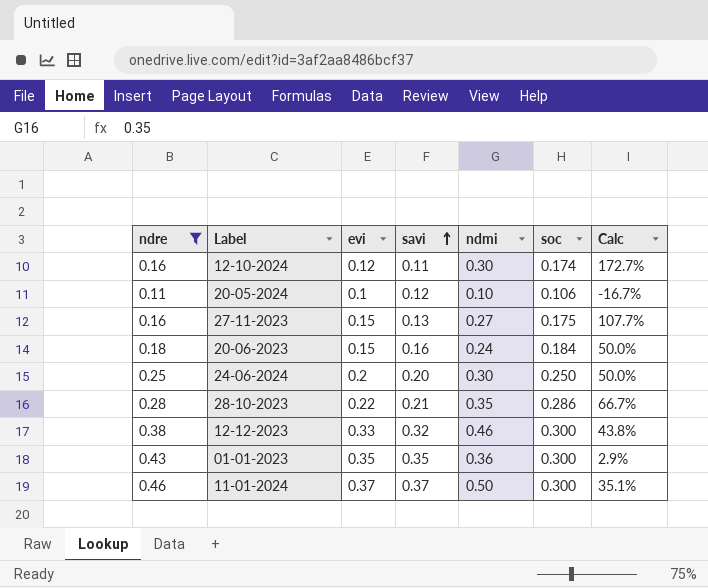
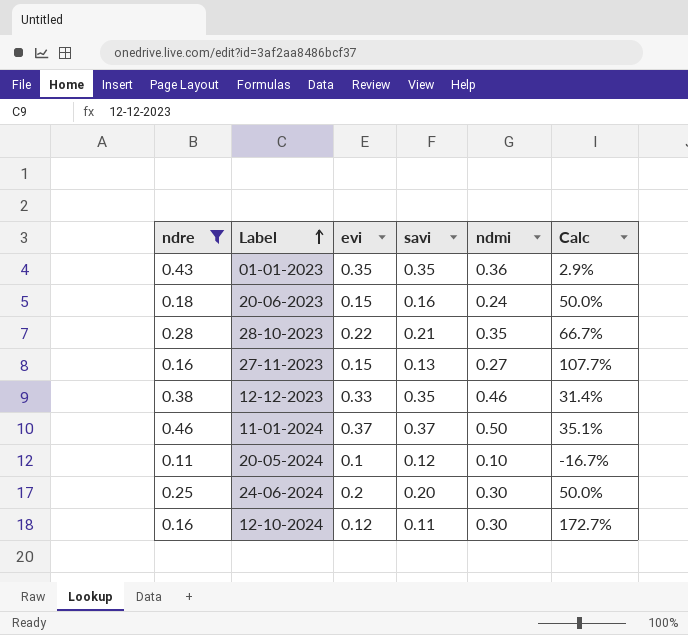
row order: savi ascending -> Label ascending
column soc | position: 6 -> none
12-12-2023 | savi: 0.32 -> 0.35
12-12-2023 | Calc: 43.8% -> 31.4%

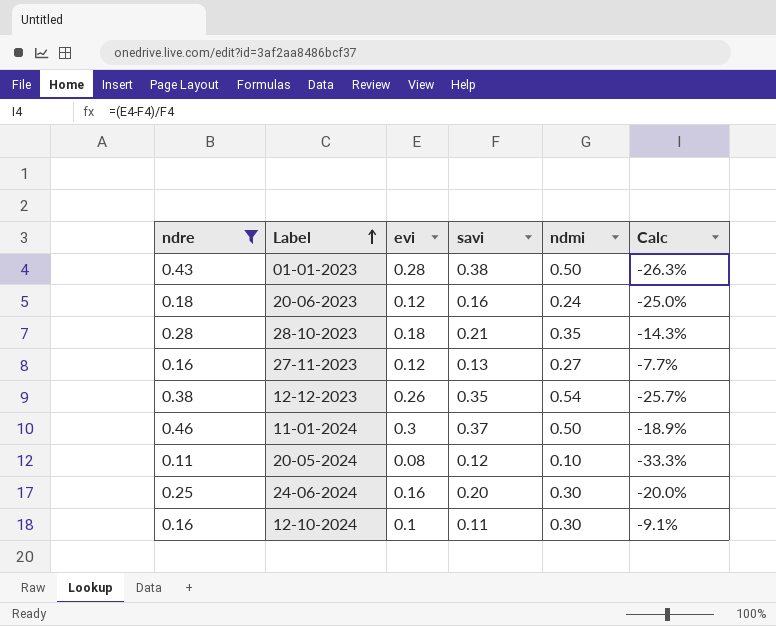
column Calc | formula: ([ndmi] - [savi]) / [savi] -> ([evi] - [savi]) / [savi]
01-01-2023 | evi: 0.35 -> 0.28
01-01-2023 | savi: 0.35 -> 0.38
01-01-2023 | ndmi: 0.36 -> 0.50
20-06-2023 | evi: 0.15 -> 0.12
28-10-2023 | evi: 0.22 -> 0.18
27-11-2023 | evi: 0.15 -> 0.12
12-12-2023 | evi: 0.33 -> 0.26
12-12-2023 | ndmi: 0.46 -> 0.54
11-01-2024 | evi: 0.37 -> 0.3
20-05-2024 | evi: 0.1 -> 0.08
24-06-2024 | evi: 0.2 -> 0.16
12-10-2024 | evi: 0.12 -> 0.1

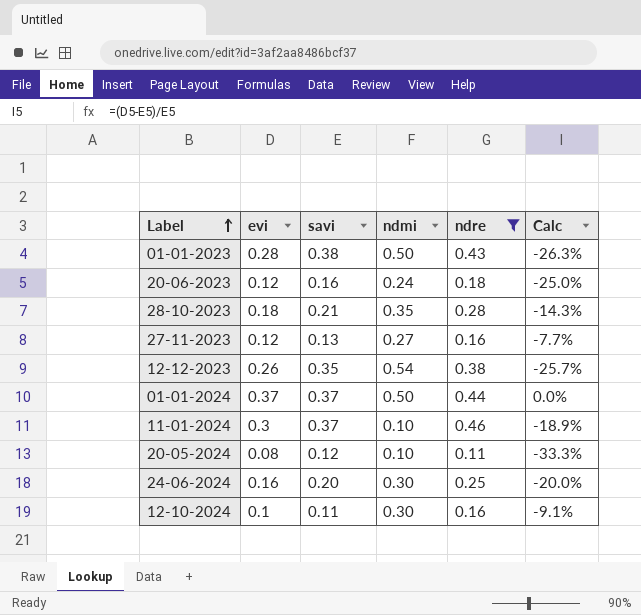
column ndre | position: 1 -> 5
row 01-01-2024: none -> 0.37 | 0.37 | 0.50 | 0.44 | 0.0%
11-01-2024 | ndmi: 0.50 -> 0.10

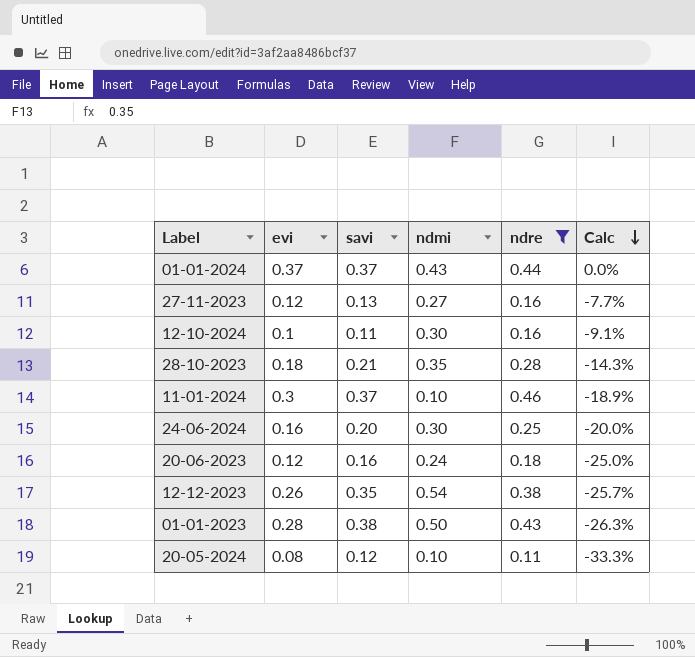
row order: Label ascending -> Calc descending
01-01-2024 | ndmi: 0.50 -> 0.43

